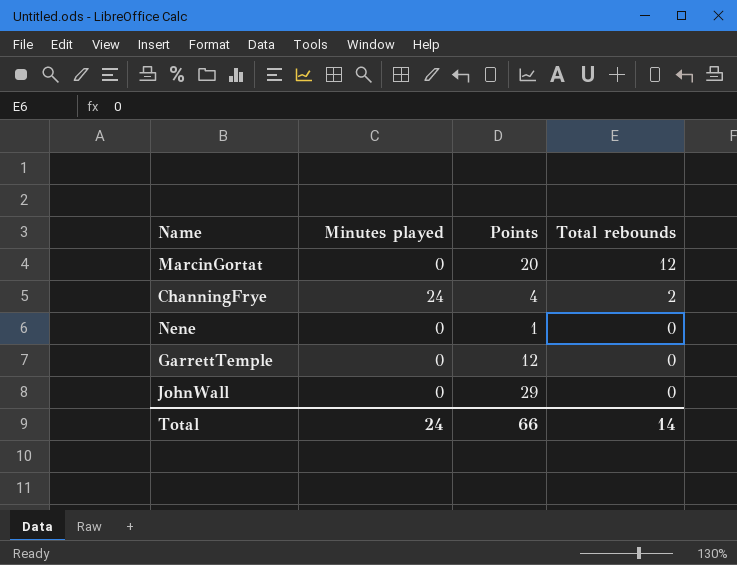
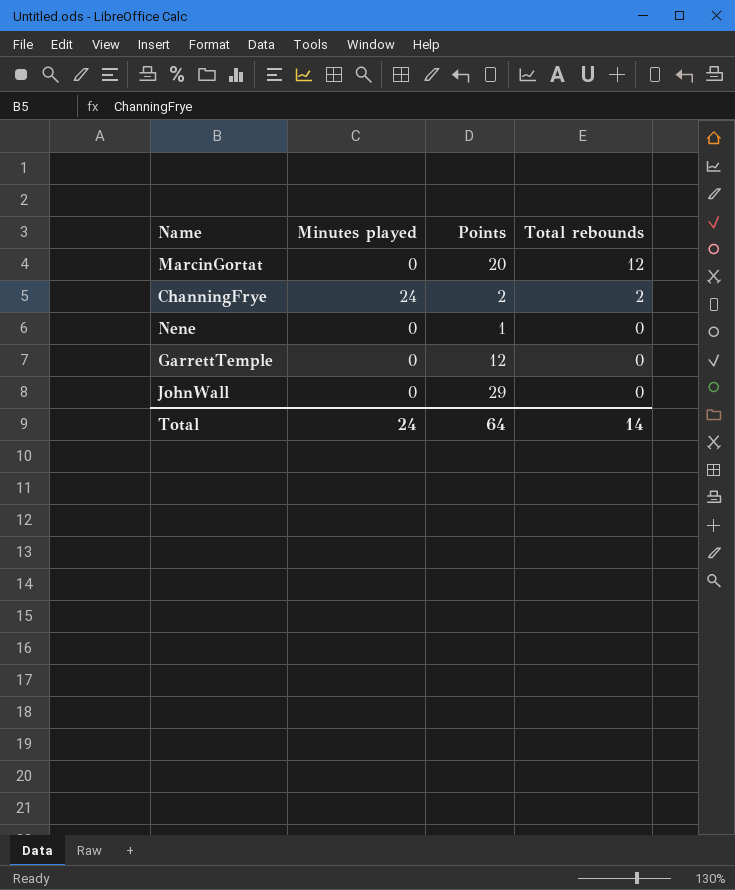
ChanningFrye | Points: 4 -> 2
Total | Points: 66 -> 64

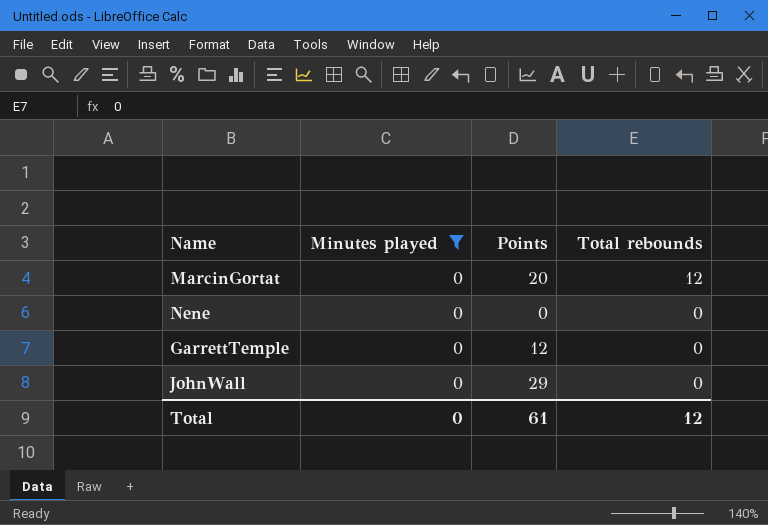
filter: none -> Minutes played = 0
Nene | Points: 1 -> 0
Total | Minutes played: 24 -> 0
Total | Points: 64 -> 61
Total | Total rebounds: 14 -> 12

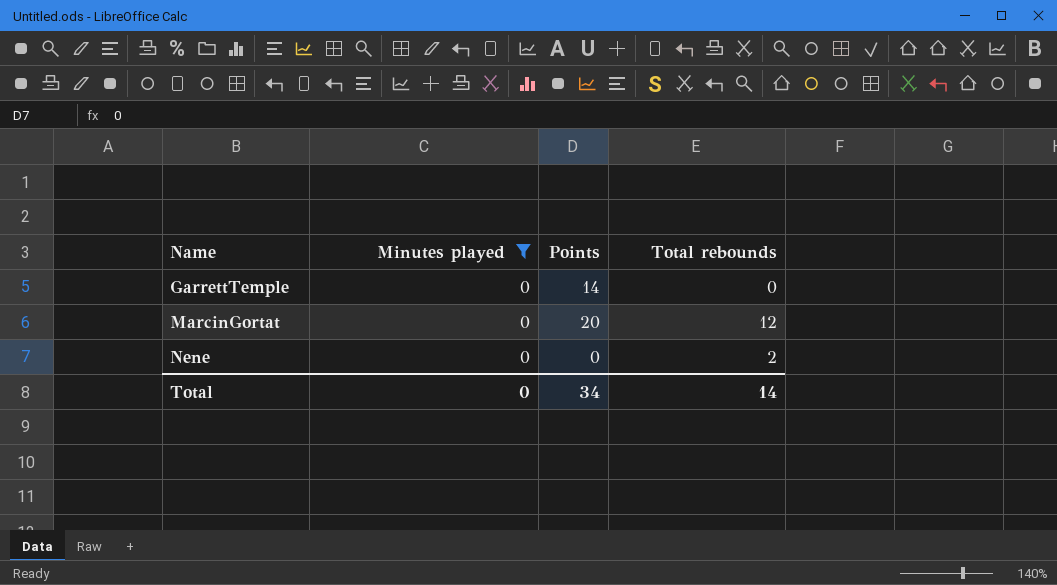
row order: Total rebounds descending -> Name ascending
row JohnWall: 0 | 29 | 0 -> none
GarrettTemple | Points: 12 -> 14
Nene | Total rebounds: 0 -> 2
Total | Points: 61 -> 34
Total | Total rebounds: 12 -> 14

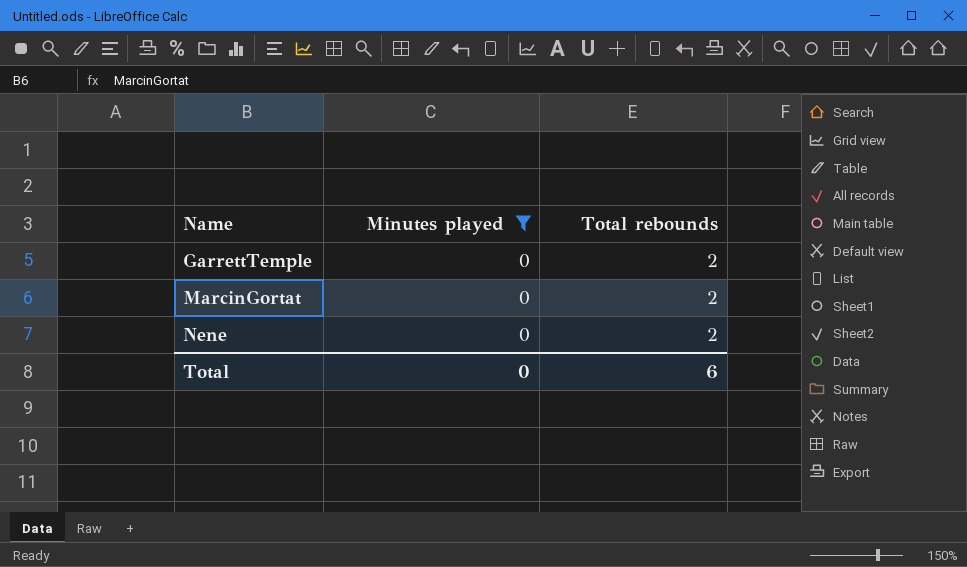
column Points | position: 3 -> none
GarrettTemple | Total rebounds: 0 -> 2
MarcinGortat | Total rebounds: 12 -> 2
Total | Total rebounds: 14 -> 6

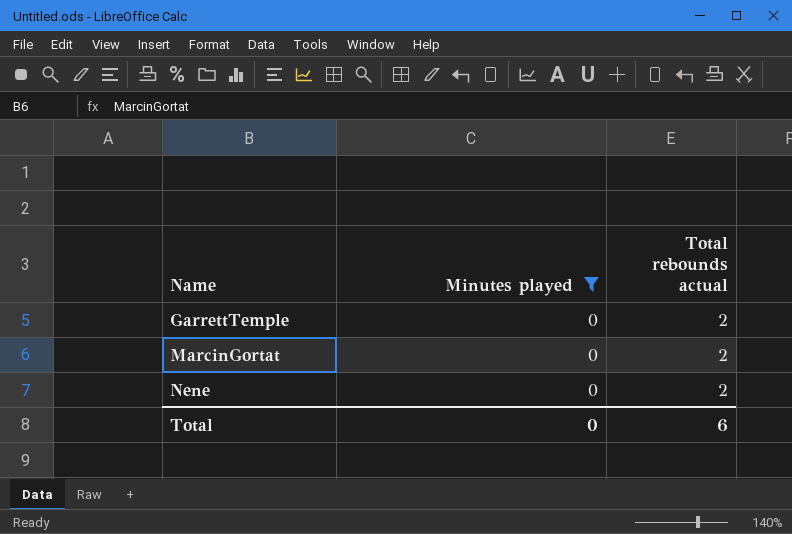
column name: Total rebounds -> Total rebounds actual

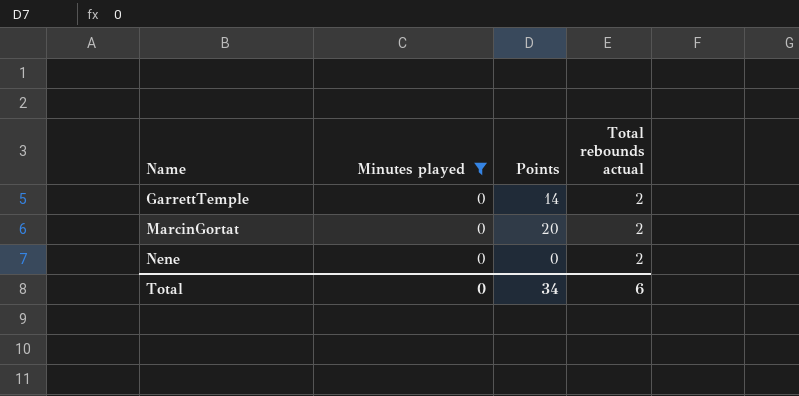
column Points | position: none -> 3

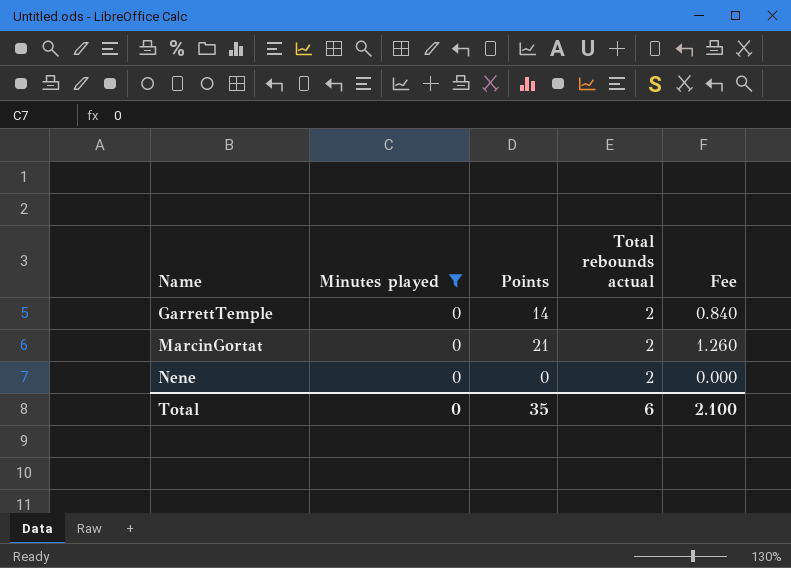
column Fee | formula: none -> [Points] * 0.06
MarcinGortat | Points: 20 -> 21
Total | Points: 34 -> 35

